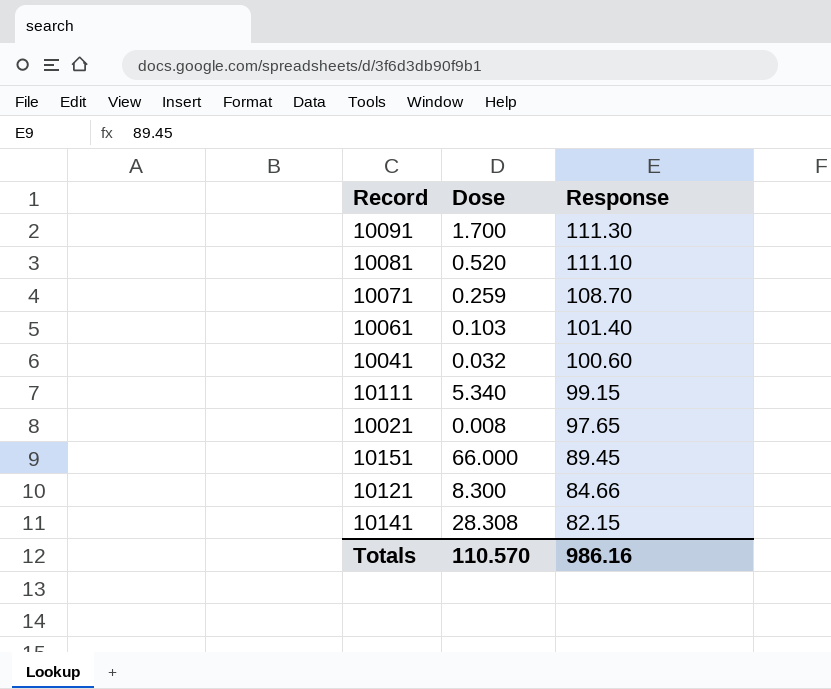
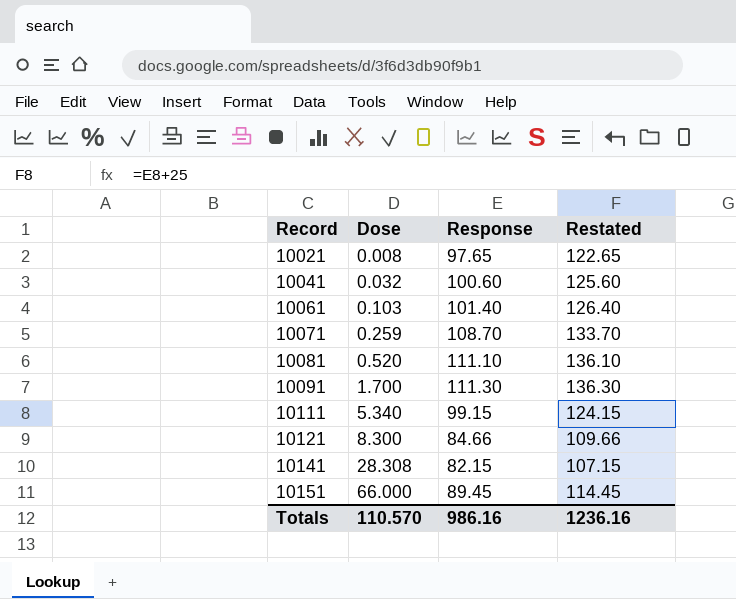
row order: Response descending -> Record ascending
column Restated | formula: none -> [Response] + 25

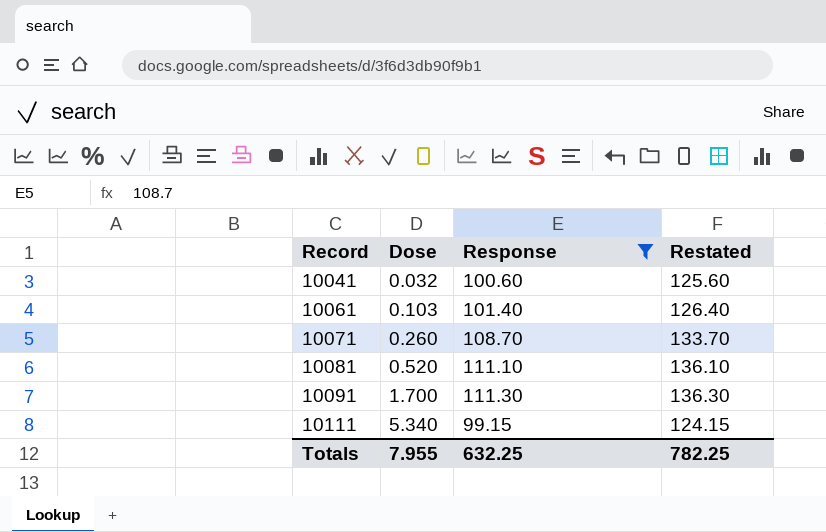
filter: none -> Response >= 99.15
10071 | Dose: 0.259 -> 0.260
Totals | Dose: 110.570 -> 7.955
Totals | Response: 986.16 -> 632.25
Totals | Restated: 1236.16 -> 782.25

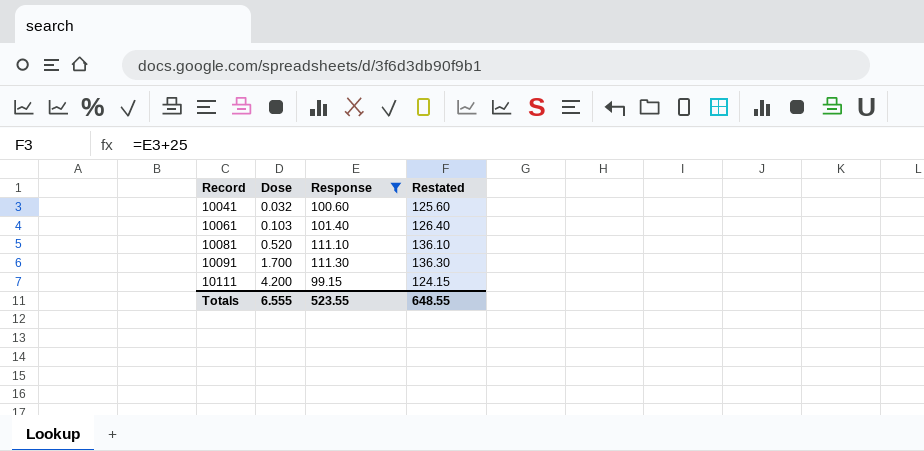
row 10071: 0.260 | 108.70 | 133.70 -> none
10111 | Dose: 5.340 -> 4.200
Totals | Dose: 7.955 -> 6.555
Totals | Response: 632.25 -> 523.55
Totals | Restated: 782.25 -> 648.55

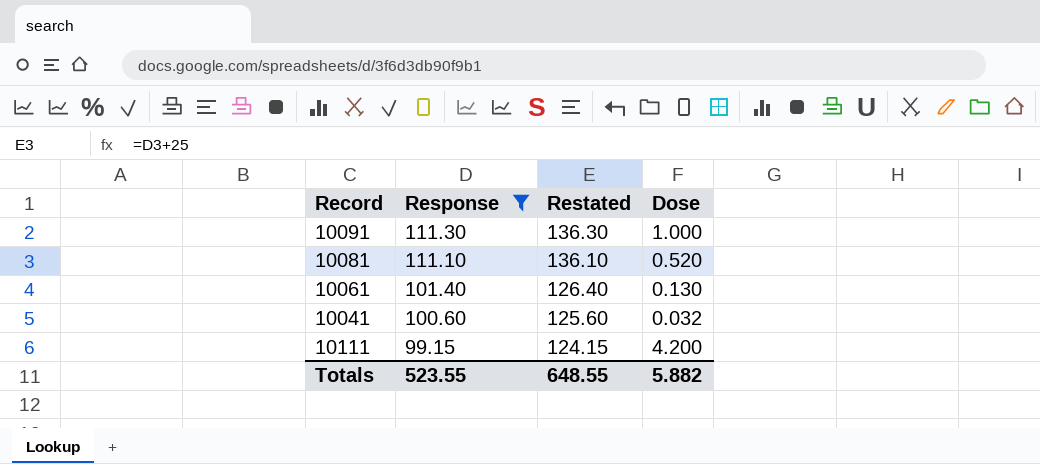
row order: Record ascending -> Response descending
column Dose | position: 2 -> 4
10091 | Dose: 1.700 -> 1.000
10061 | Dose: 0.103 -> 0.130
Totals | Dose: 6.555 -> 5.882

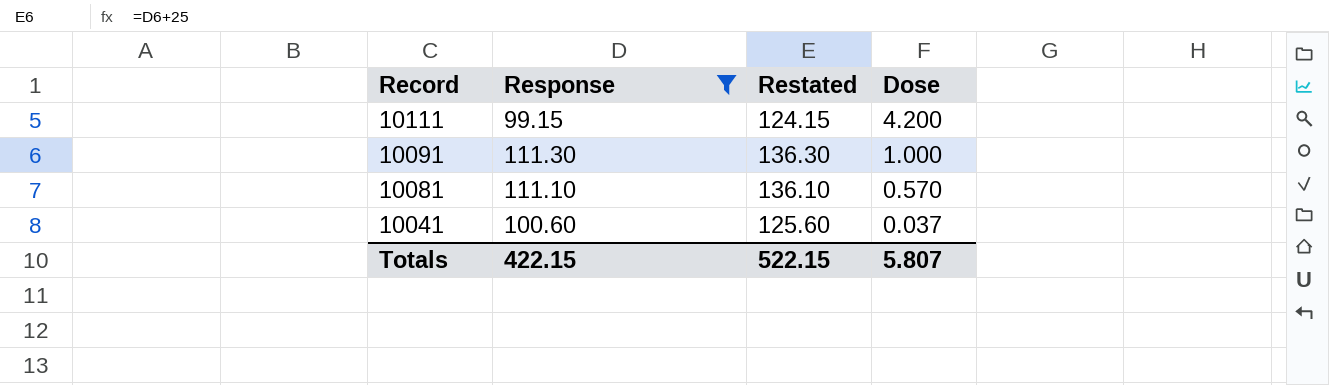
row order: Response descending -> Record descending
row 10061: 101.40 | 126.40 | 0.130 -> none
10081 | Dose: 0.520 -> 0.570
10041 | Dose: 0.032 -> 0.037
Totals | Response: 523.55 -> 422.15
Totals | Restated: 648.55 -> 522.15
Totals | Dose: 5.882 -> 5.807

